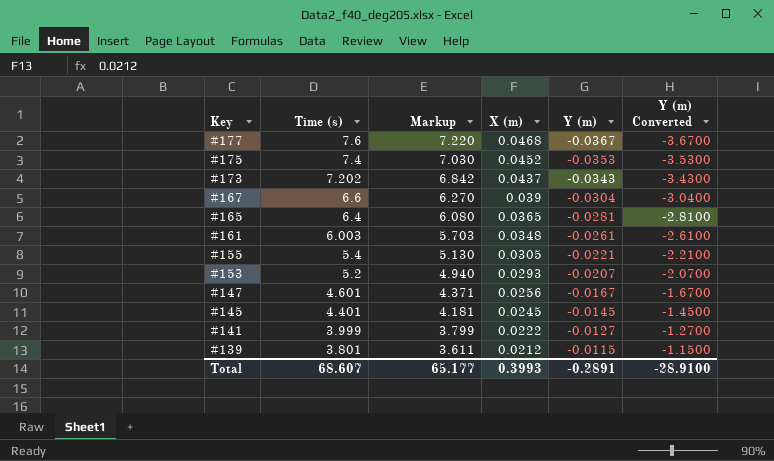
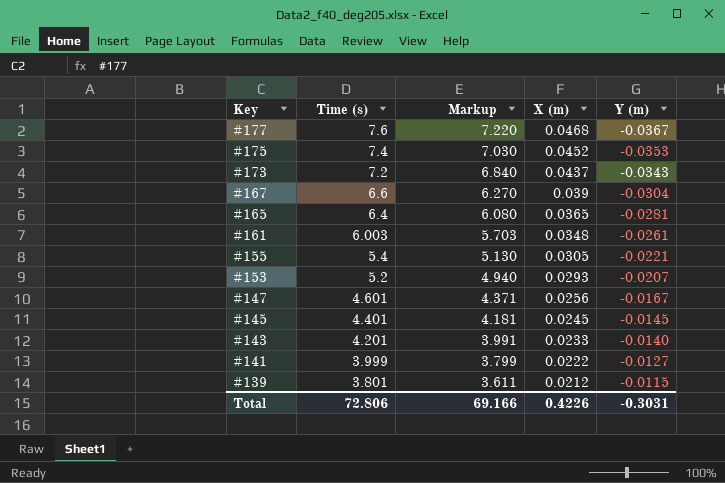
column Y (m) Converted | formula: [Y (m)] * 100 -> none
#173 | Time (s): 7.202 -> 7.2
#173 | Markup: 6.842 -> 6.840
row #143: none -> 4.201 | 3.991 | 0.0233 | -0.0140
Total | Time (s): 68.607 -> 72.806
Total | Markup: 65.177 -> 69.166
Total | X (m): 0.3993 -> 0.4226
Total | Y (m): -0.2891 -> -0.3031

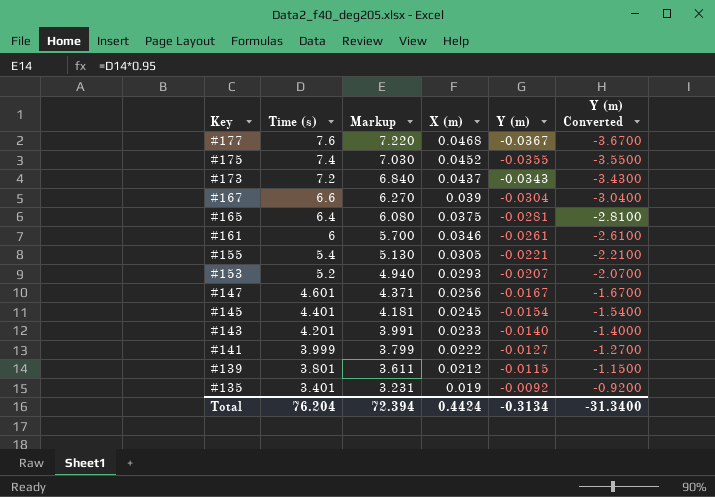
column Y (m) Converted | formula: none -> [Y (m)] * 100
#175 | Y (m): -0.0353 -> -0.0355
#165 | X (m): 0.0365 -> 0.0375
#161 | Time (s): 6.003 -> 6
#161 | Markup: 5.703 -> 5.700
#161 | X (m): 0.0348 -> 0.0346
#145 | Y (m): -0.0145 -> -0.0154
row #135: none -> 3.401 | 3.231 | 0.019 | -0.0092 | -0.9200
Total | Time (s): 72.806 -> 76.204
Total | Markup: 69.166 -> 72.394
Total | X (m): 0.4226 -> 0.4424
Total | Y (m): -0.3031 -> -0.3134

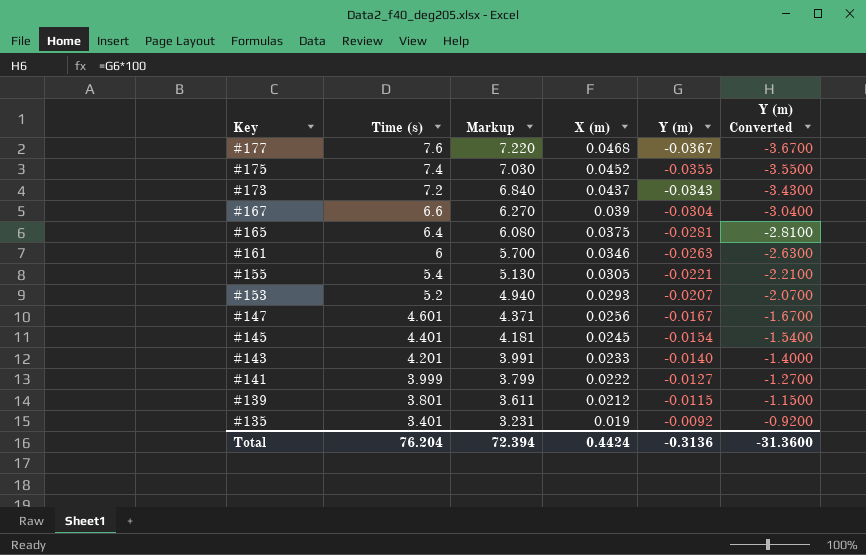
#161 | Y (m): -0.0261 -> -0.0263
#161 | Y (m) Converted: -2.6100 -> -2.6300
Total | Y (m): -0.3134 -> -0.3136
Total | Y (m) Converted: -31.3400 -> -31.3600

